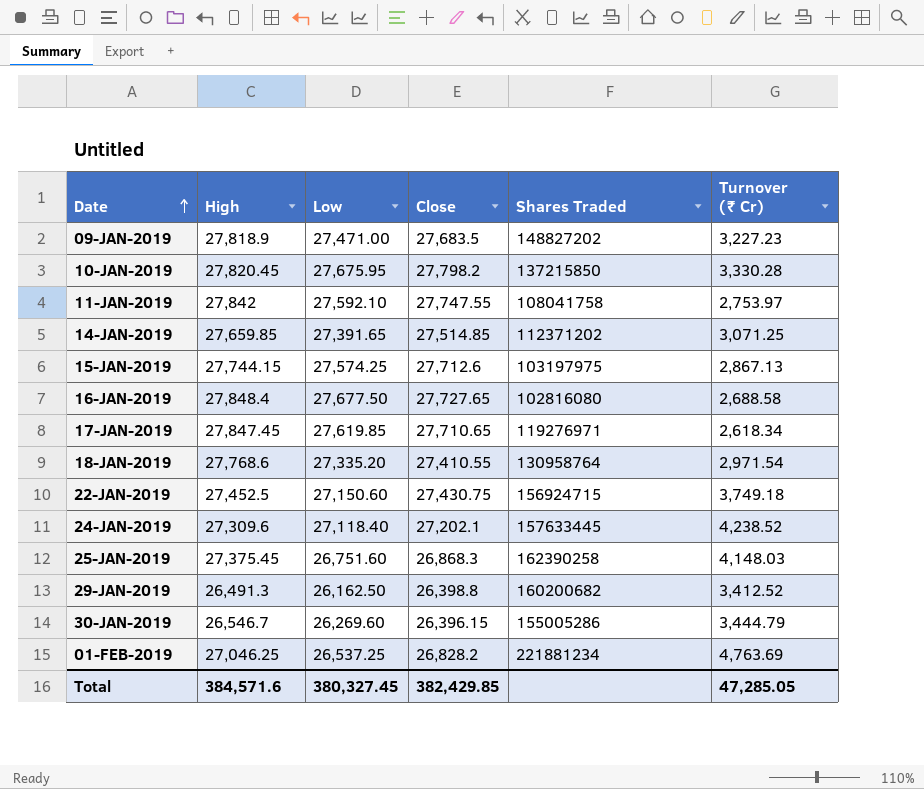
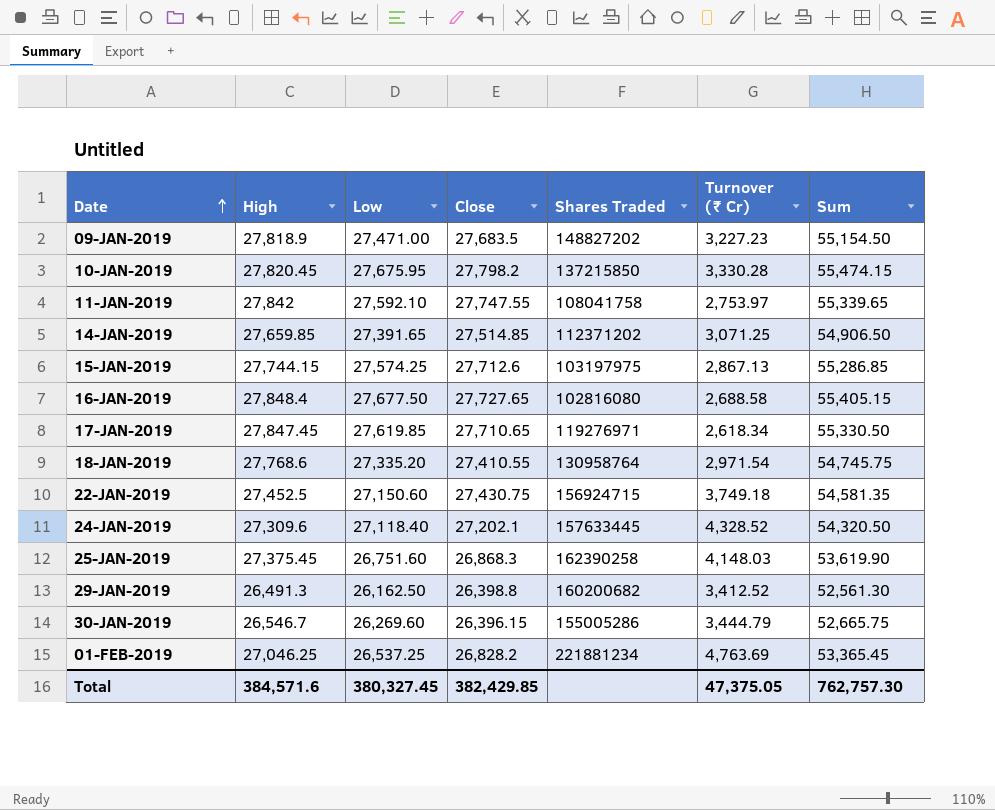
column Sum | formula: none -> [Low] + [Close]
24-JAN-2019 | Turnover (₹ Cr): 4,238.52 -> 4,328.52
Total | Turnover (₹ Cr): 47,285.05 -> 47,375.05

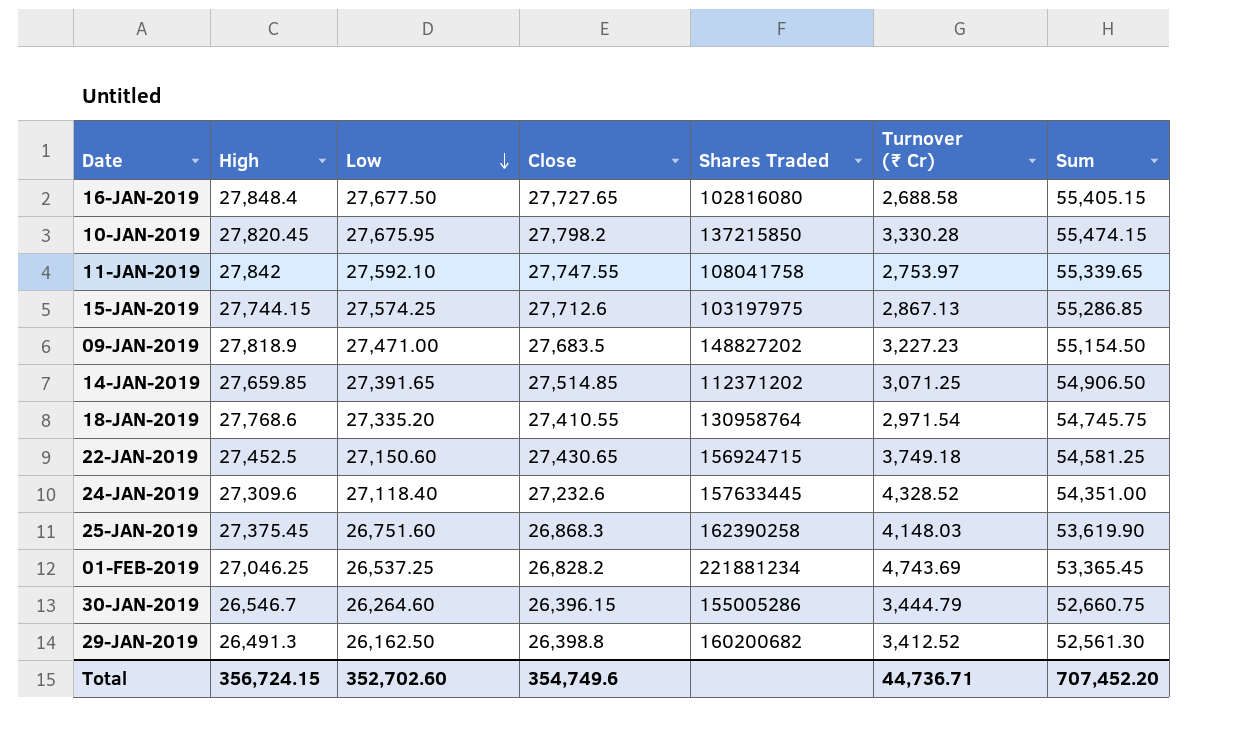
row order: Date ascending -> Low descending
row 17-JAN-2019: 27,847.45 | 27,619.85 | 27,710.65 | 119276971 | 2,618.34 | 55,330.50 -> none
22-JAN-2019 | Close: 27,430.75 -> 27,430.65
22-JAN-2019 | Sum: 54,581.35 -> 54,581.25
24-JAN-2019 | Close: 27,202.1 -> 27,232.6
24-JAN-2019 | Sum: 54,320.50 -> 54,351.00
01-FEB-2019 | Turnover (₹ Cr): 4,763.69 -> 4,743.69
30-JAN-2019 | Low: 26,269.60 -> 26,264.60
30-JAN-2019 | Sum: 52,665.75 -> 52,660.75
Total | High: 384,571.6 -> 356,724.15
Total | Low: 380,327.45 -> 352,702.60
Total | Close: 382,429.85 -> 354,749.6
Total | Turnover (₹ Cr): 47,375.05 -> 44,736.71
Total | Sum: 762,757.30 -> 707,452.20

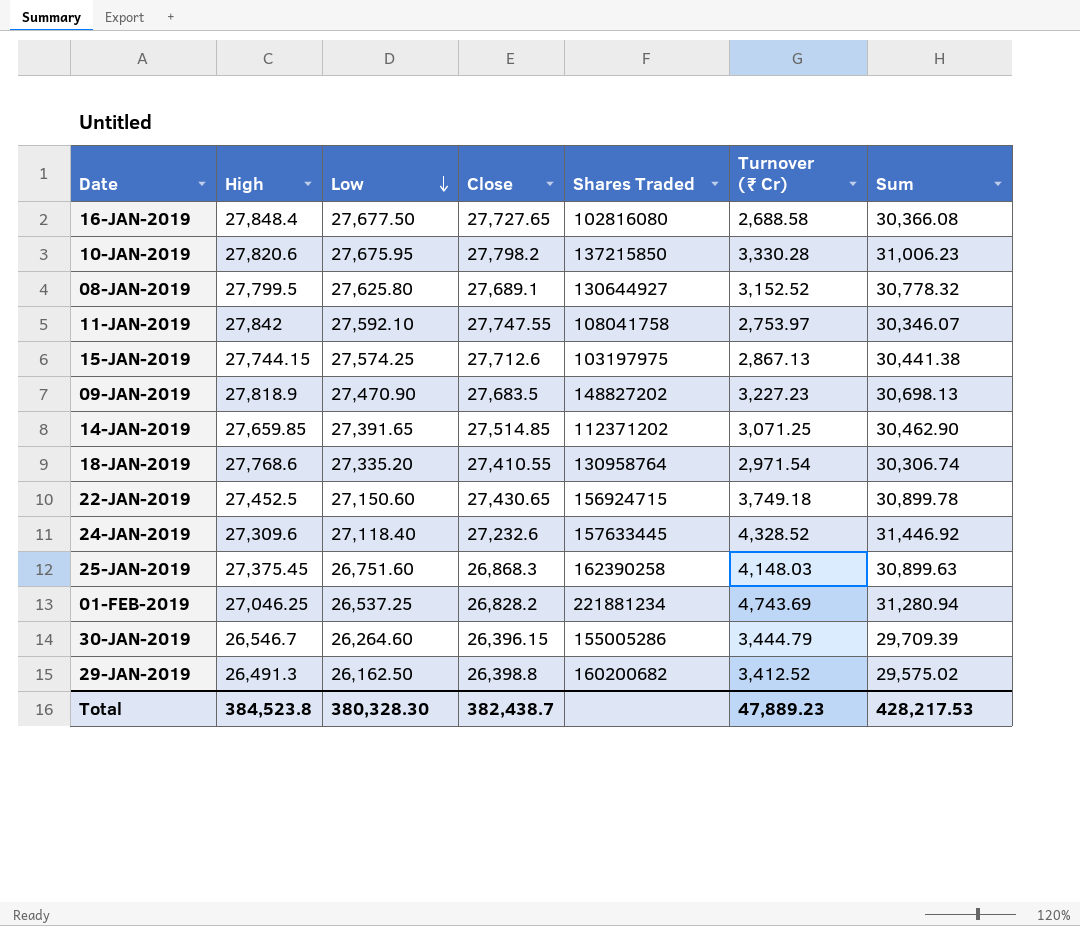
column Sum | formula: [Low] + [Close] -> [Low] + [Turnover (₹ Cr)]
10-JAN-2019 | High: 27,820.45 -> 27,820.6
row 08-JAN-2019: none -> 27,799.5 | 27,625.80 | 27,689.1 | 130644927 | 3,152.52 | 30,778.32
09-JAN-2019 | Low: 27,471.00 -> 27,470.90
Total | High: 356,724.15 -> 384,523.8
Total | Low: 352,702.60 -> 380,328.30
Total | Close: 354,749.6 -> 382,438.7
Total | Turnover (₹ Cr): 44,736.71 -> 47,889.23
Total | Sum: 707,452.20 -> 428,217.53

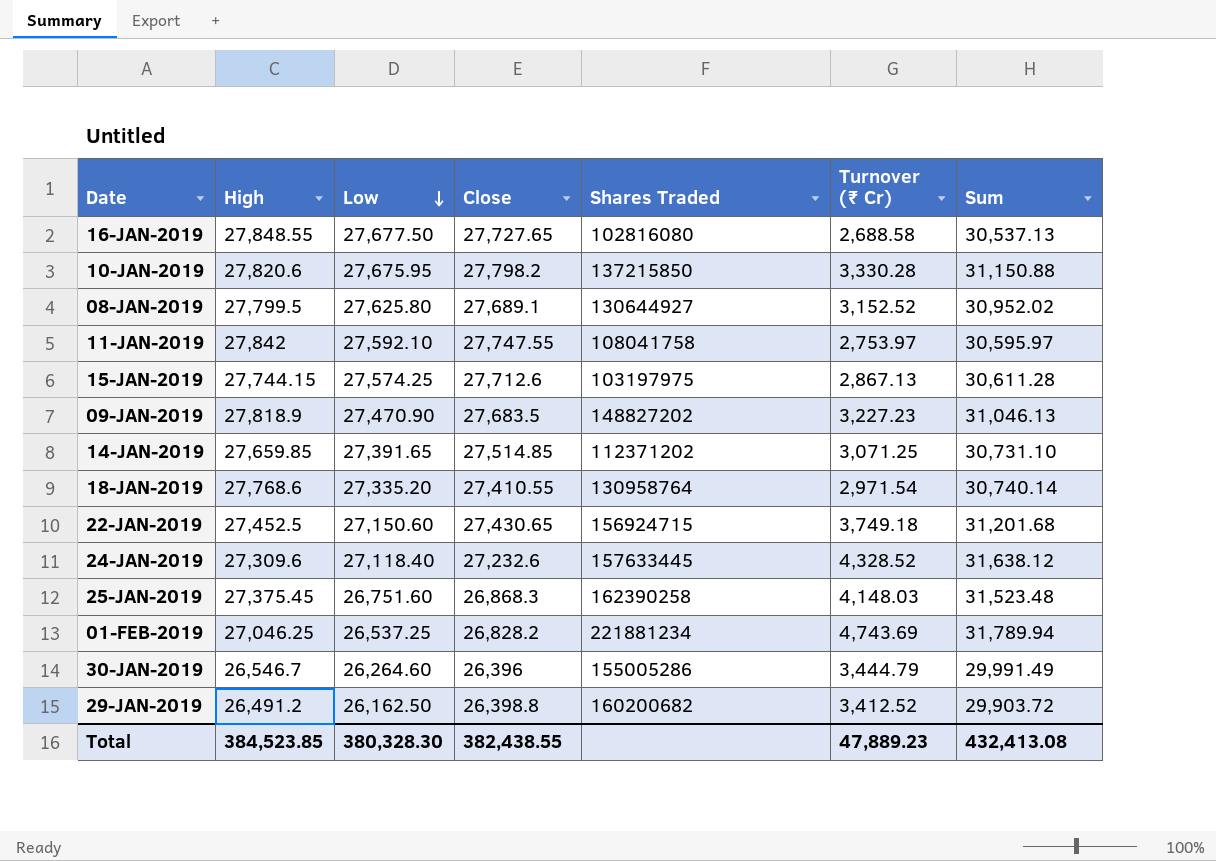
column Sum | formula: [Low] + [Turnover (₹ Cr)] -> [High] + [Turnover (₹ Cr)]
16-JAN-2019 | High: 27,848.4 -> 27,848.55
30-JAN-2019 | Close: 26,396.15 -> 26,396
29-JAN-2019 | High: 26,491.3 -> 26,491.2
Total | High: 384,523.8 -> 384,523.85
Total | Close: 382,438.7 -> 382,438.55
Total | Sum: 428,217.53 -> 432,413.08

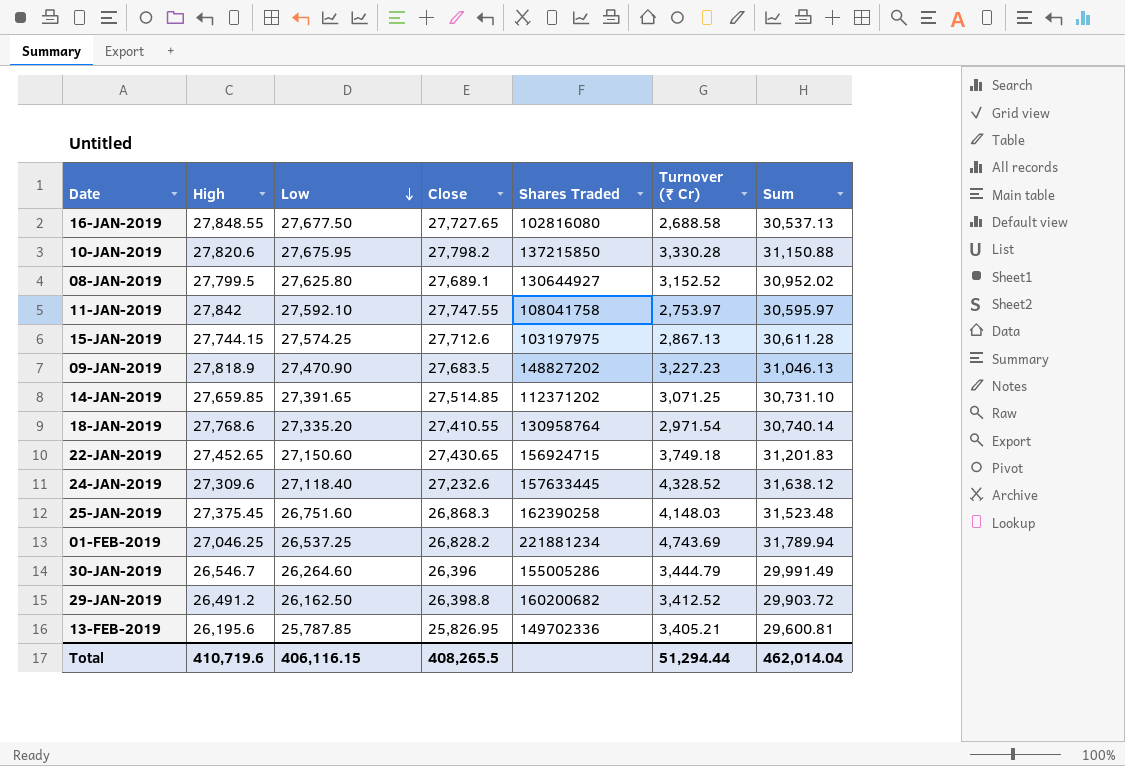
22-JAN-2019 | High: 27,452.5 -> 27,452.65
22-JAN-2019 | Sum: 31,201.68 -> 31,201.83
row 13-FEB-2019: none -> 26,195.6 | 25,787.85 | 25,826.95 | 149702336 | 3,405.21 | 29,600.81
Total | High: 384,523.85 -> 410,719.6
Total | Low: 380,328.30 -> 406,116.15
Total | Close: 382,438.55 -> 408,265.5
Total | Turnover (₹ Cr): 47,889.23 -> 51,294.44
Total | Sum: 432,413.08 -> 462,014.04

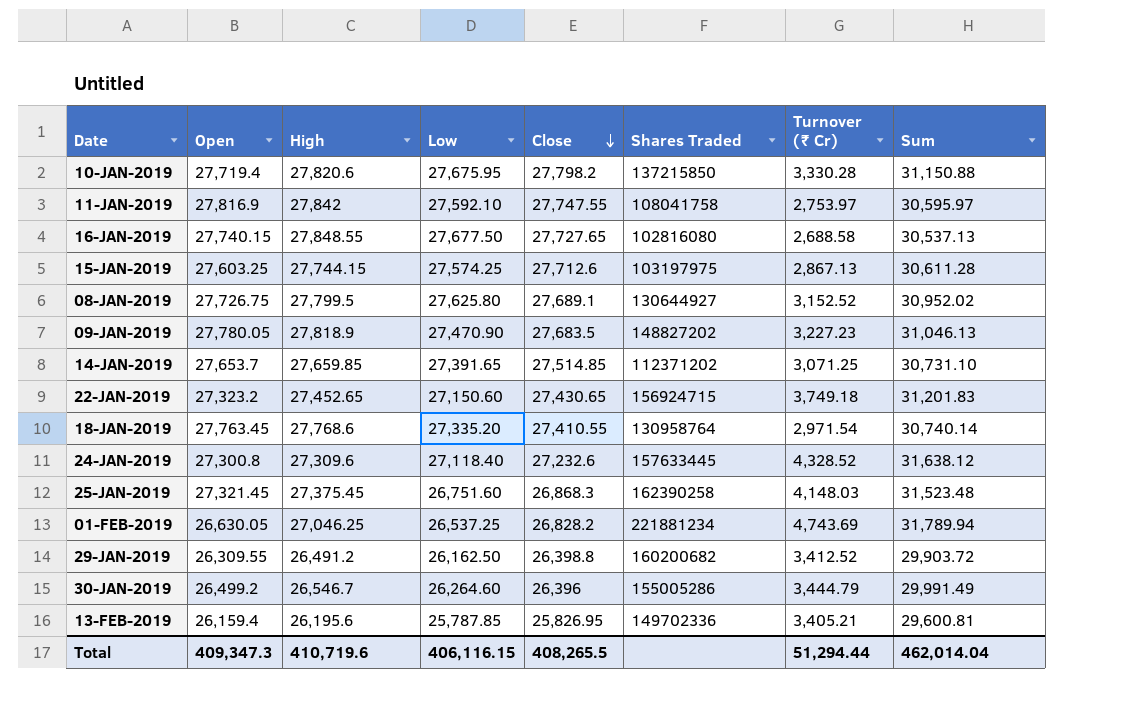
row order: Low descending -> Close descending
column Open | position: none -> 2

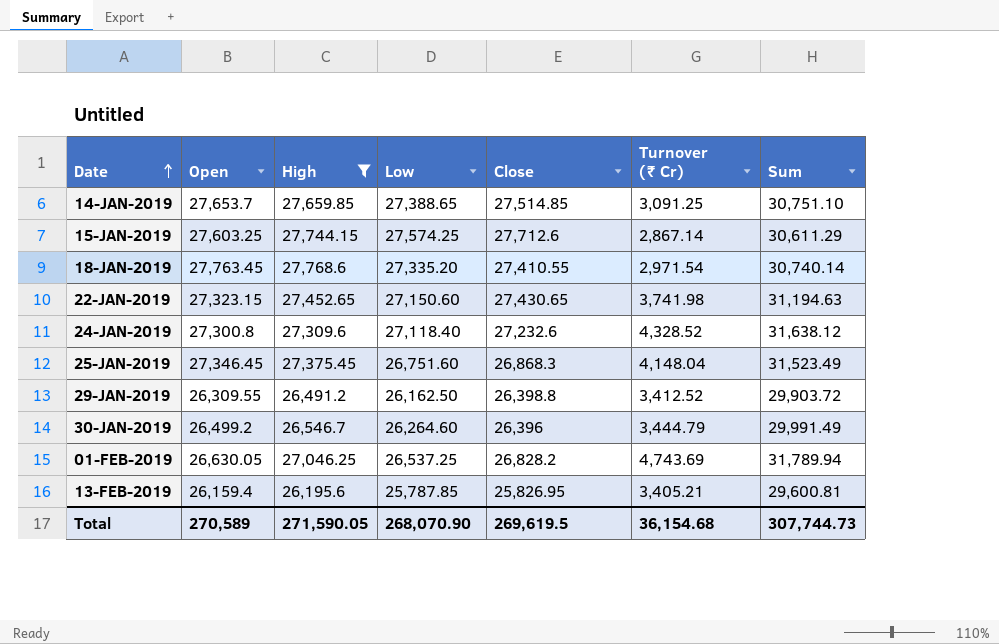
filter: none -> High <= 27,768.6
row order: Close descending -> Date ascending
column Shares Traded | position: 6 -> none
14-JAN-2019 | Low: 27,391.65 -> 27,388.65
14-JAN-2019 | Turnover (₹ Cr): 3,071.25 -> 3,091.25
14-JAN-2019 | Sum: 30,731.10 -> 30,751.10
15-JAN-2019 | Turnover (₹ Cr): 2,867.13 -> 2,867.14
15-JAN-2019 | Sum: 30,611.28 -> 30,611.29
22-JAN-2019 | Open: 27,323.2 -> 27,323.15
22-JAN-2019 | Turnover (₹ Cr): 3,749.18 -> 3,741.98
22-JAN-2019 | Sum: 31,201.83 -> 31,194.63
25-JAN-2019 | Open: 27,321.45 -> 27,346.45
25-JAN-2019 | Turnover (₹ Cr): 4,148.03 -> 4,148.04
25-JAN-2019 | Sum: 31,523.48 -> 31,523.49
Total | Open: 409,347.3 -> 270,589
Total | High: 410,719.6 -> 271,590.05
Total | Low: 406,116.15 -> 268,070.90
Total | Close: 408,265.5 -> 269,619.5
Total | Turnover (₹ Cr): 51,294.44 -> 36,154.68
Total | Sum: 462,014.04 -> 307,744.73

